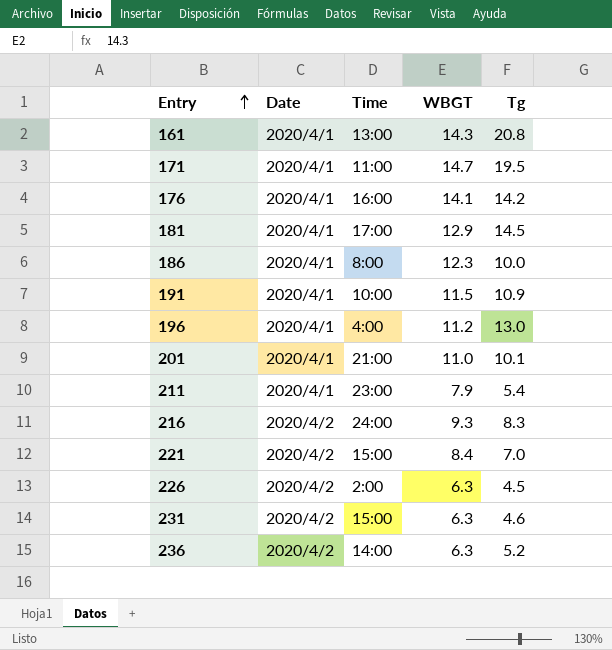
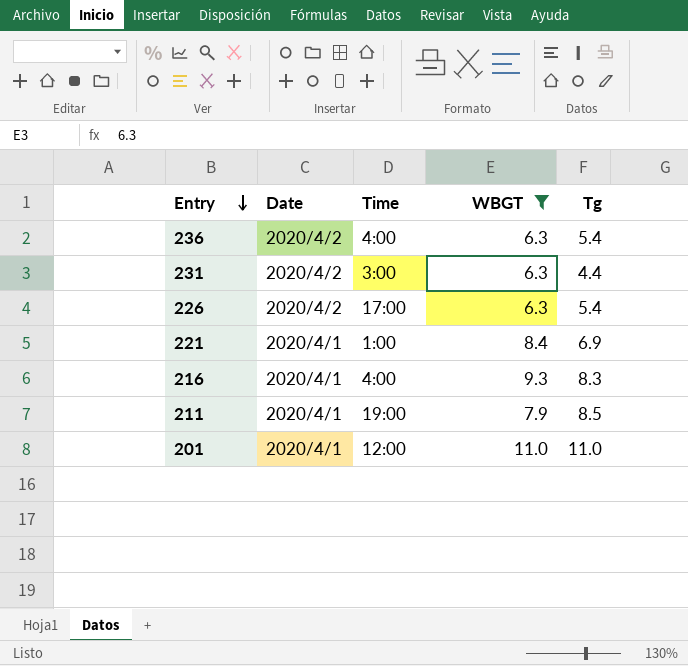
filter: none -> WBGT <= 11.0
row order: Entry ascending -> Entry descending
236 | Time: 14:00 -> 4:00
236 | Tg: 5.2 -> 5.4
231 | Time: 15:00 -> 3:00
231 | Tg: 4.6 -> 4.4
226 | Time: 2:00 -> 17:00
226 | Tg: 4.5 -> 5.4
221 | Date: 2020/4/2 -> 2020/4/1
221 | Time: 15:00 -> 1:00
221 | Tg: 7.0 -> 6.9
216 | Date: 2020/4/2 -> 2020/4/1
216 | Time: 24:00 -> 4:00
211 | Time: 23:00 -> 19:00
211 | Tg: 5.4 -> 8.5
201 | Time: 21:00 -> 12:00
201 | Tg: 10.1 -> 11.0

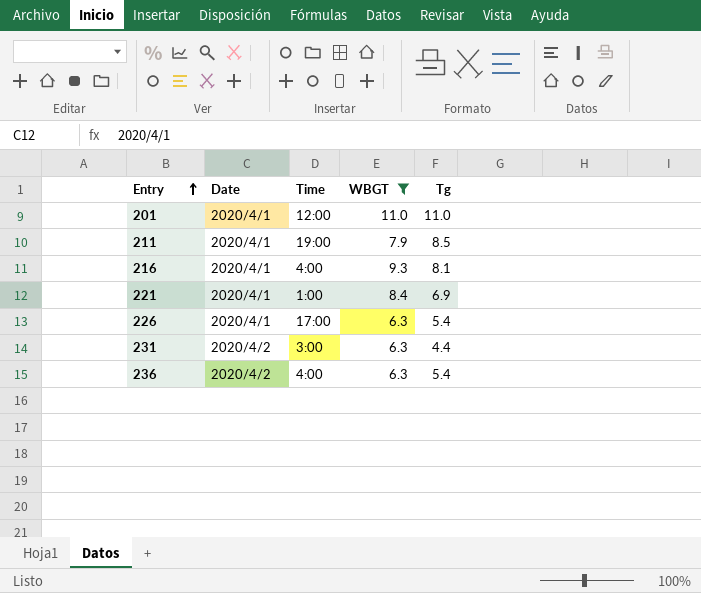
row order: Entry descending -> Entry ascending
216 | Tg: 8.3 -> 8.1
226 | Date: 2020/4/2 -> 2020/4/1

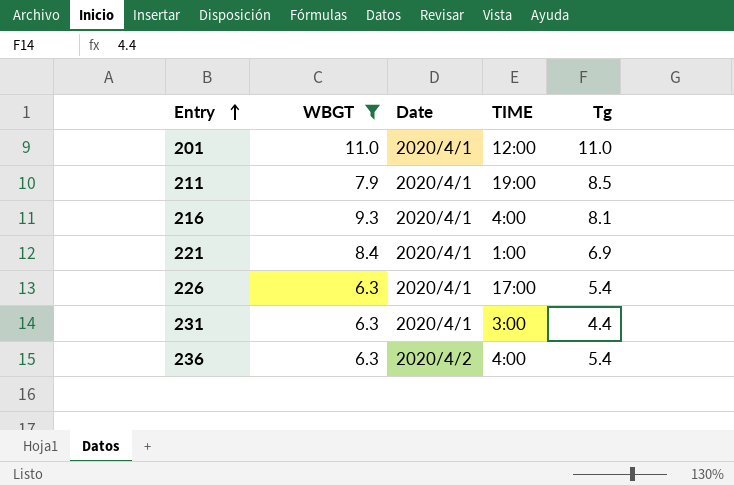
column WBGT | position: 4 -> 2
column name: Time -> TIME
231 | Date: 2020/4/2 -> 2020/4/1

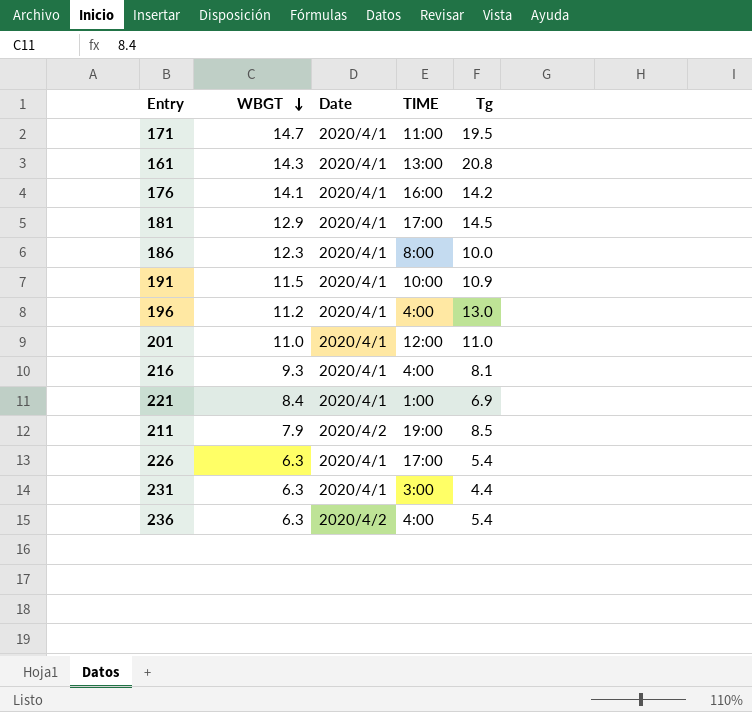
filter: WBGT <= 11.0 -> none
row order: Entry ascending -> WBGT descending
211 | Date: 2020/4/1 -> 2020/4/2

